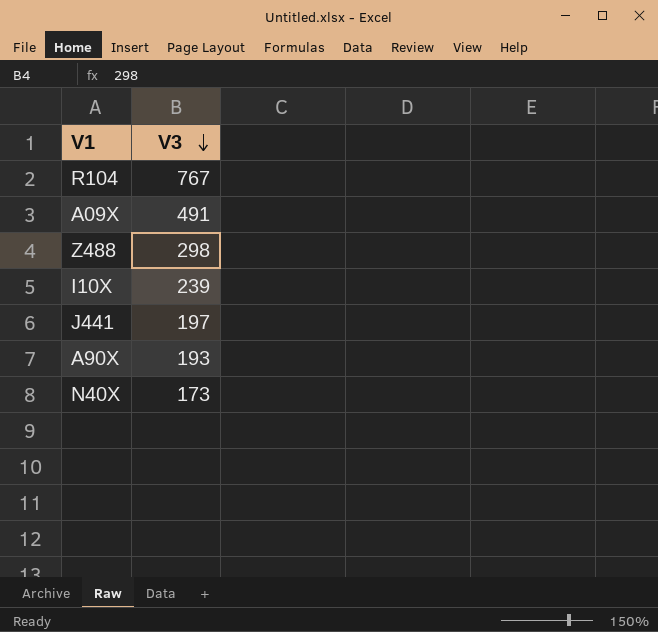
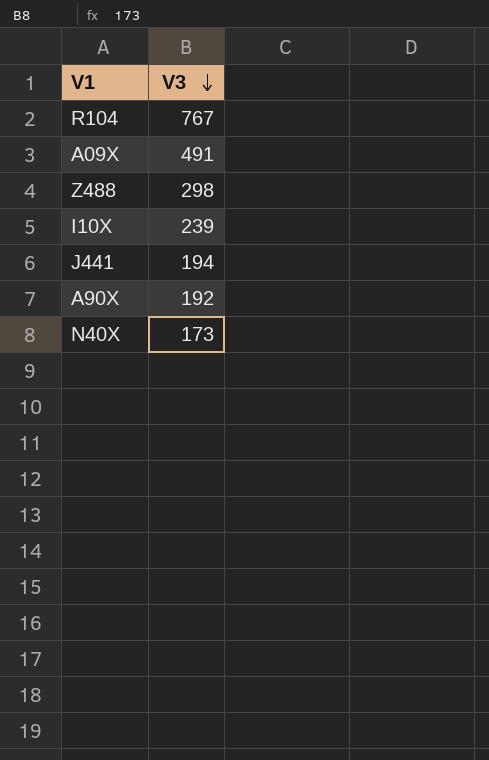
J441 | V3: 197 -> 194
A90X | V3: 193 -> 192

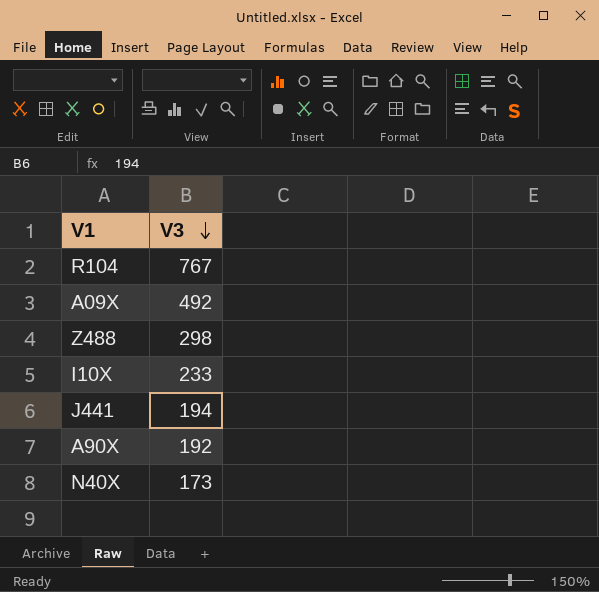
A09X | V3: 491 -> 492
I10X | V3: 239 -> 233

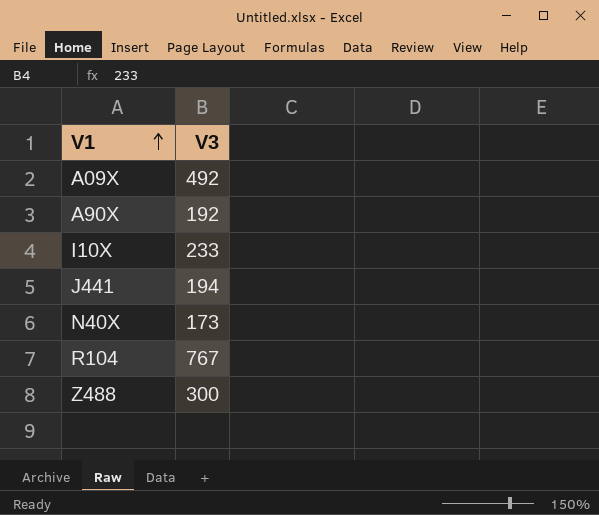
row order: V3 descending -> V1 ascending
Z488 | V3: 298 -> 300

